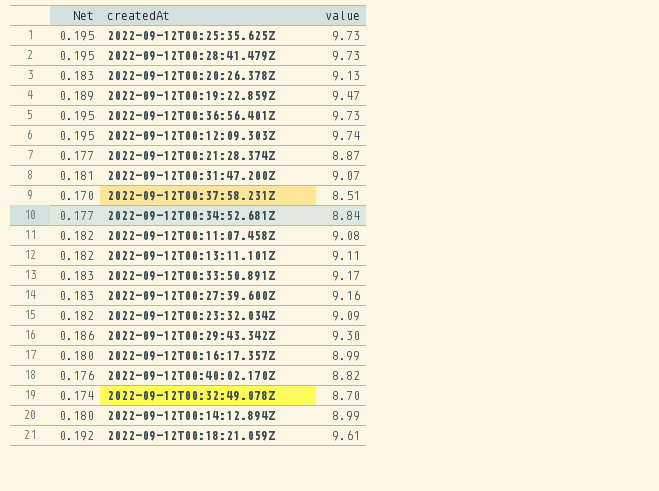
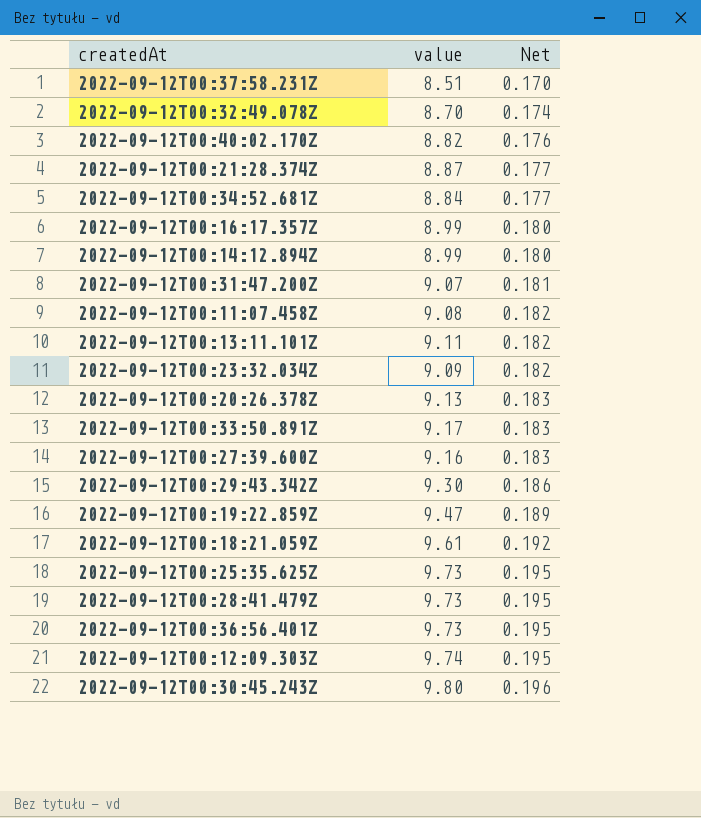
row order: none -> Net ascending
column Net | position: 1 -> 3
row 2022-09-12T00:30:45.243Z: none -> 9.80 | 0.196

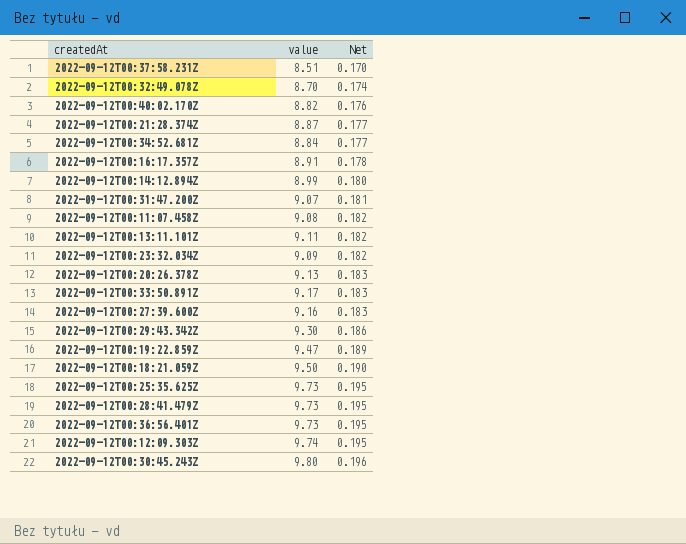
2022-09-12T00:16:17.357Z | value: 8.99 -> 8.91
2022-09-12T00:16:17.357Z | Net: 0.180 -> 0.178
2022-09-12T00:18:21.059Z | value: 9.61 -> 9.50
2022-09-12T00:18:21.059Z | Net: 0.192 -> 0.190

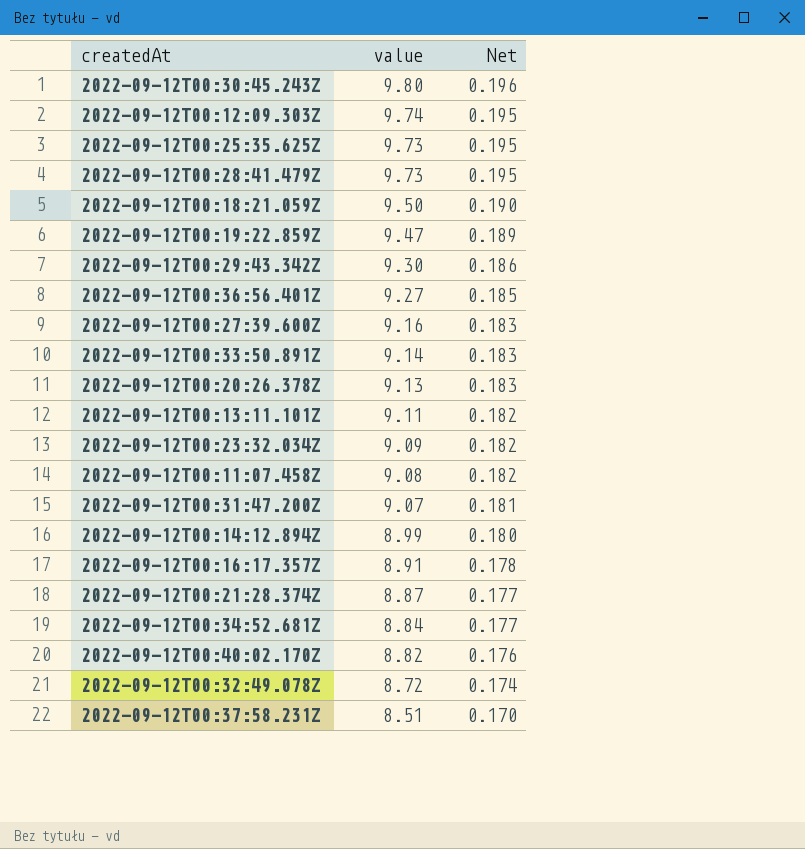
row order: Net ascending -> value descending
2022-09-12T00:36:56.401Z | value: 9.73 -> 9.27
2022-09-12T00:36:56.401Z | Net: 0.195 -> 0.185
2022-09-12T00:33:50.891Z | value: 9.17 -> 9.14
2022-09-12T00:32:49.078Z | value: 8.70 -> 8.72

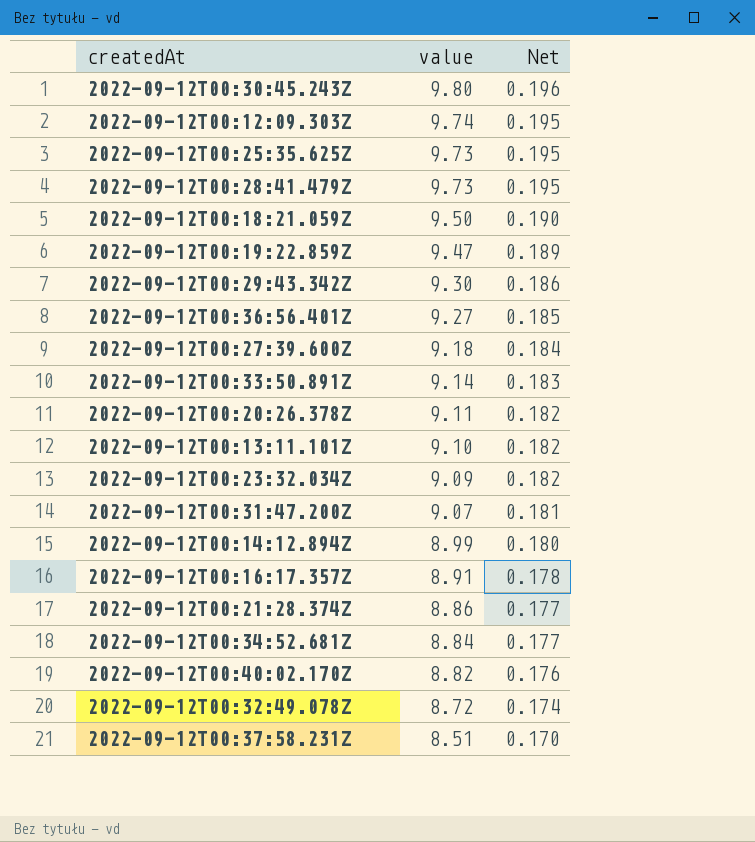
row 2022-09-12T00:11:07.458Z: 9.08 | 0.182 -> none
2022-09-12T00:27:39.600Z | value: 9.16 -> 9.18
2022-09-12T00:27:39.600Z | Net: 0.183 -> 0.184
2022-09-12T00:20:26.378Z | value: 9.13 -> 9.11
2022-09-12T00:20:26.378Z | Net: 0.183 -> 0.182
2022-09-12T00:13:11.101Z | value: 9.11 -> 9.10
2022-09-12T00:21:28.374Z | value: 8.87 -> 8.86

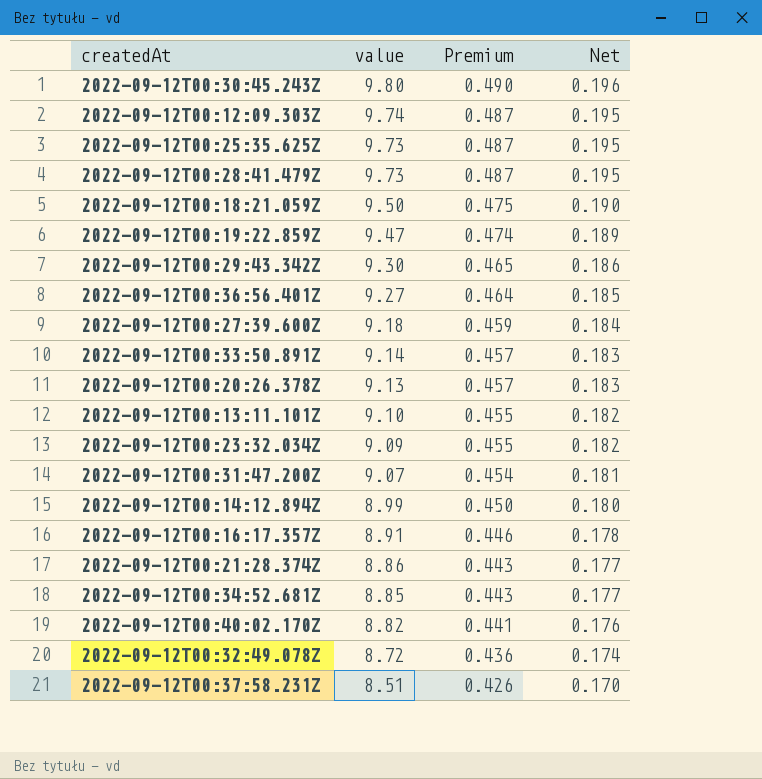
column Premium | formula: none -> [value] * 0.05
2022-09-12T00:20:26.378Z | value: 9.11 -> 9.13
2022-09-12T00:20:26.378Z | Net: 0.182 -> 0.183
2022-09-12T00:34:52.681Z | value: 8.84 -> 8.85

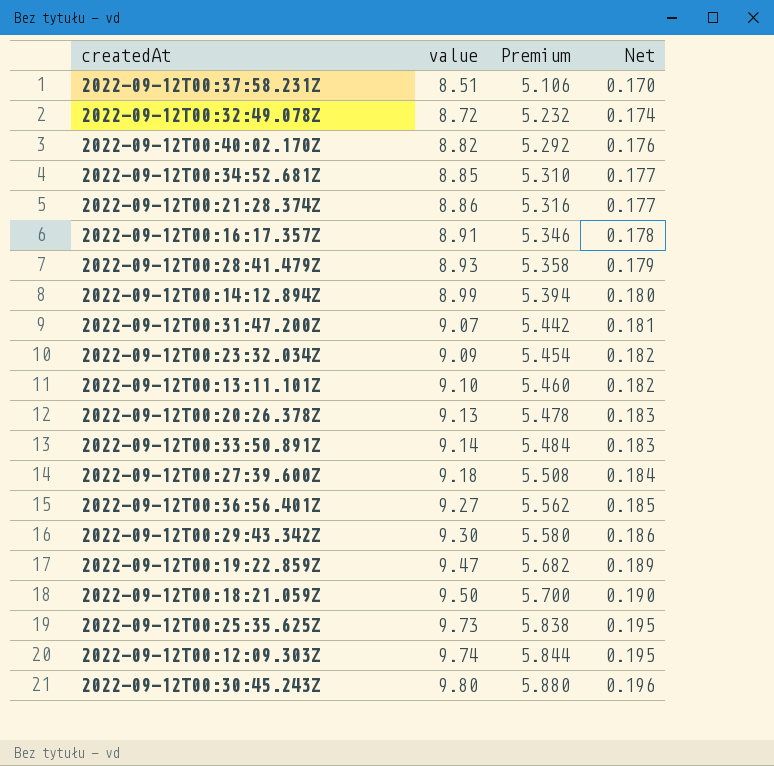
row order: value descending -> value ascending
column Premium | formula: [value] * 0.05 -> [value] * 0.6
2022-09-12T00:28:41.479Z | value: 9.73 -> 8.93
2022-09-12T00:28:41.479Z | Net: 0.195 -> 0.179

